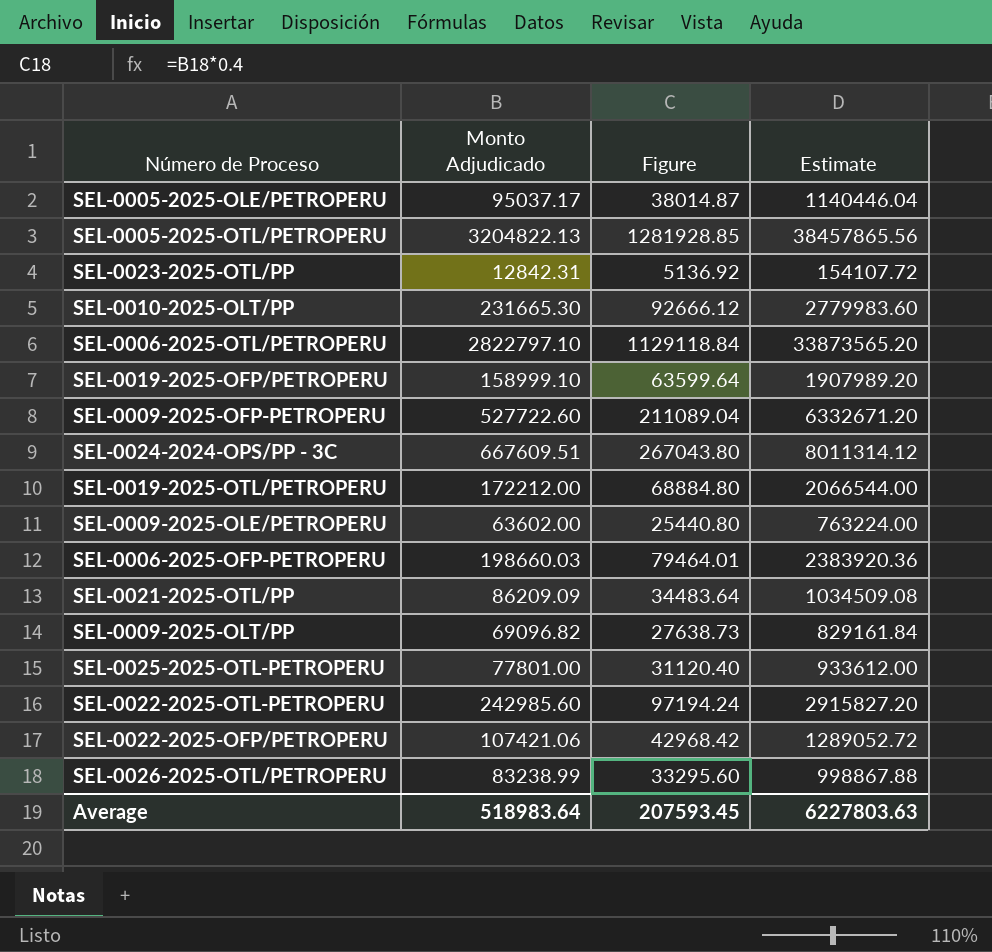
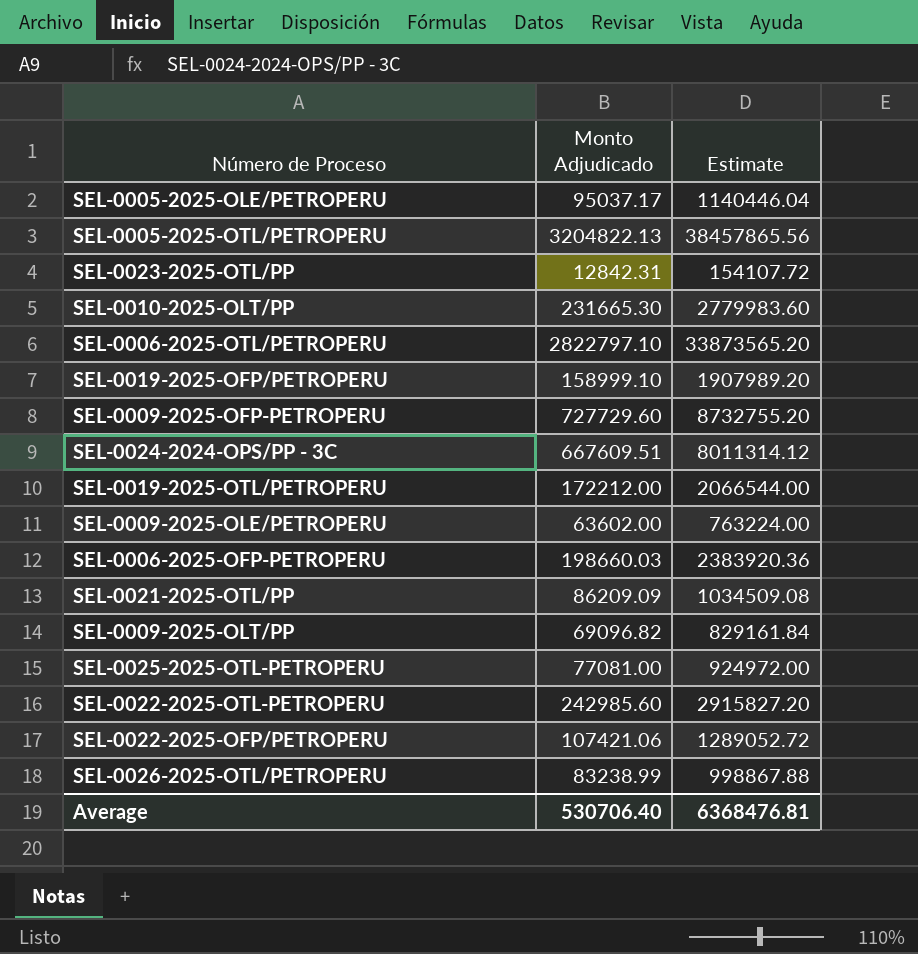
column Figure | formula: [Monto Adjudicado] * 0.4 -> none
SEL-0009-2025-OFP-PETROPERU | Monto Adjudicado: 527722.60 -> 727729.60
SEL-0009-2025-OFP-PETROPERU | Estimate: 6332671.20 -> 8732755.20
SEL-0025-2025-OTL-PETROPERU | Monto Adjudicado: 77801.00 -> 77081.00
SEL-0025-2025-OTL-PETROPERU | Estimate: 933612.00 -> 924972.00
Average | Monto Adjudicado: 518983.64 -> 530706.40
Average | Estimate: 6227803.63 -> 6368476.81

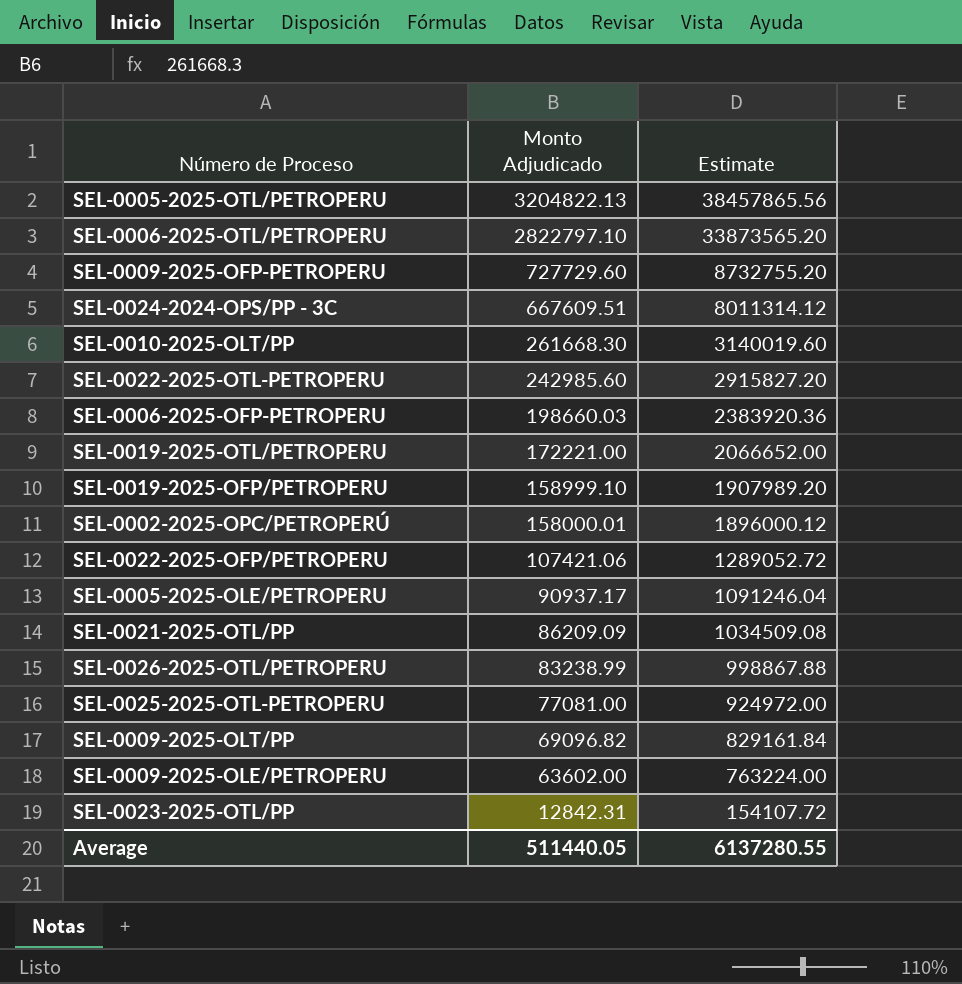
row order: none -> Monto Adjudicado descending
SEL-0010-2025-OLT/PP | Monto Adjudicado: 231665.30 -> 261668.30
SEL-0010-2025-OLT/PP | Estimate: 2779983.60 -> 3140019.60
SEL-0019-2025-OTL/PETROPERU | Monto Adjudicado: 172212.00 -> 172221.00
SEL-0019-2025-OTL/PETROPERU | Estimate: 2066544.00 -> 2066652.00
row SEL-0002-2025-OPC/PETROPERÚ: none -> 158000.01 | 1896000.12
SEL-0005-2025-OLE/PETROPERU | Monto Adjudicado: 95037.17 -> 90937.17
SEL-0005-2025-OLE/PETROPERU | Estimate: 1140446.04 -> 1091246.04
Average | Monto Adjudicado: 530706.40 -> 511440.05
Average | Estimate: 6368476.81 -> 6137280.55

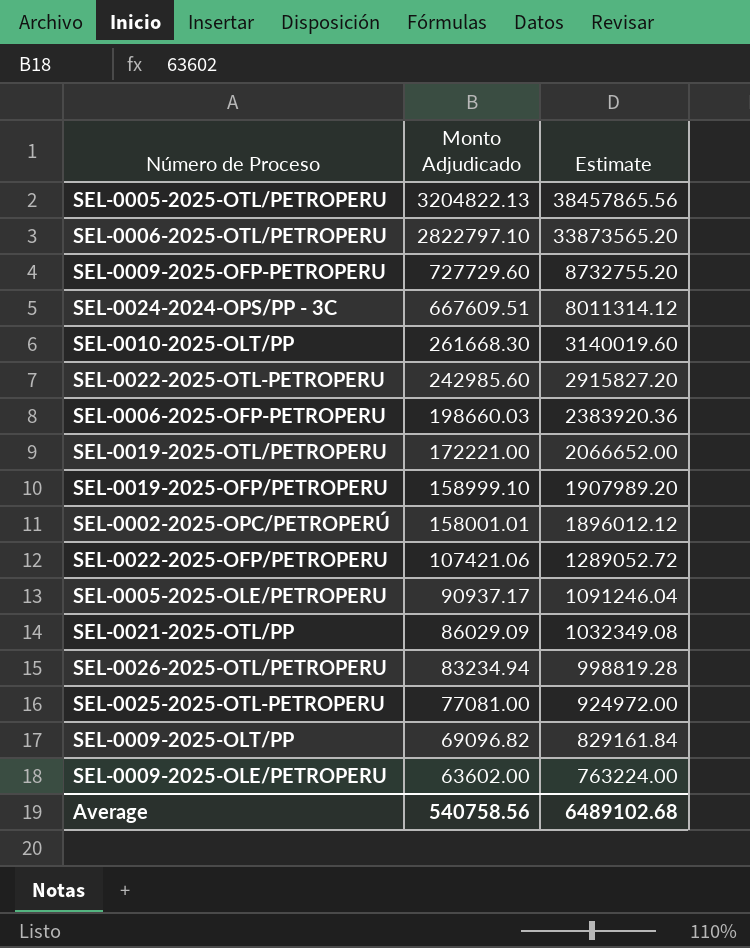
row SEL-0023-2025-OTL/PP: 12842.31 | 154107.72 -> none
SEL-0002-2025-OPC/PETROPERÚ | Monto Adjudicado: 158000.01 -> 158001.01
SEL-0002-2025-OPC/PETROPERÚ | Estimate: 1896000.12 -> 1896012.12
SEL-0021-2025-OTL/PP | Monto Adjudicado: 86209.09 -> 86029.09
SEL-0021-2025-OTL/PP | Estimate: 1034509.08 -> 1032349.08
SEL-0026-2025-OTL/PETROPERU | Monto Adjudicado: 83238.99 -> 83234.94
SEL-0026-2025-OTL/PETROPERU | Estimate: 998867.88 -> 998819.28
Average | Monto Adjudicado: 511440.05 -> 540758.56
Average | Estimate: 6137280.55 -> 6489102.68

